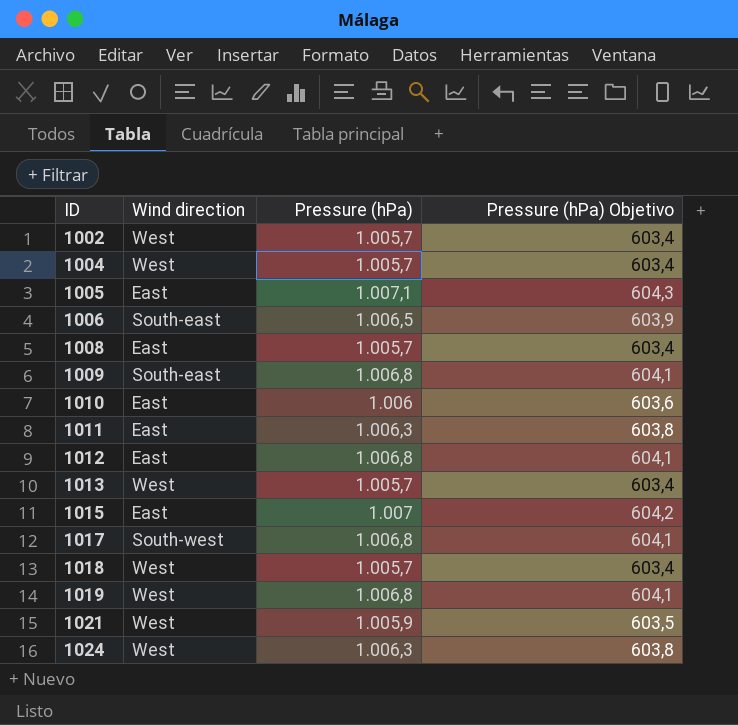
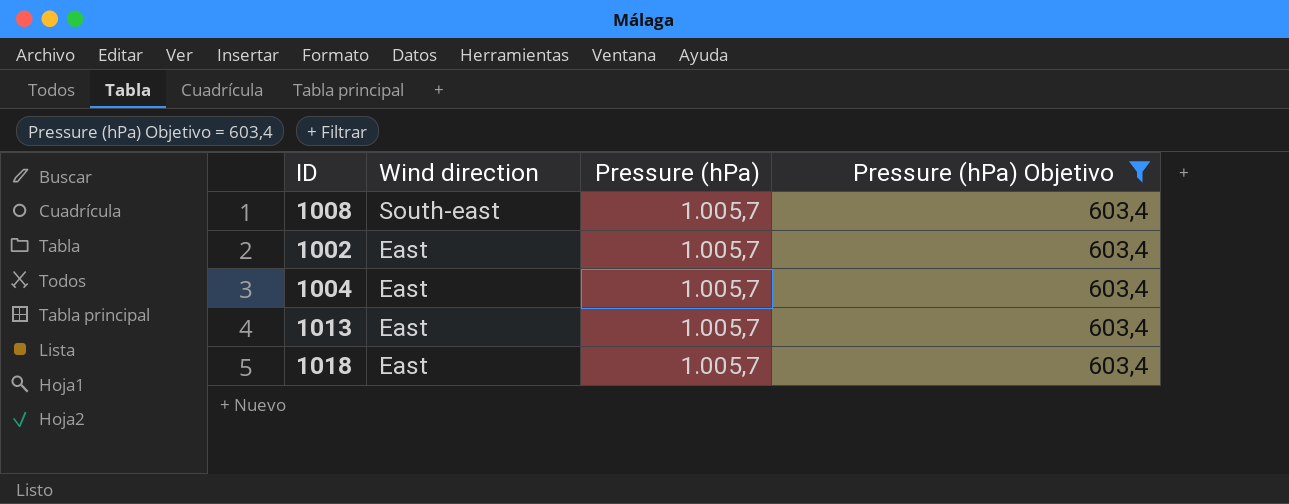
filter: none -> Pressure (hPa) Objetivo = 603,4
row order: ID ascending -> Wind direction descending
1008 | Wind direction: East -> South-east
1002 | Wind direction: West -> East
1004 | Wind direction: West -> East
1013 | Wind direction: West -> East
1018 | Wind direction: West -> East

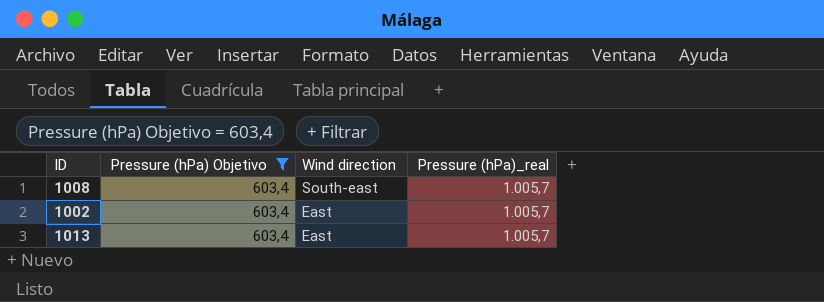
column Pressure (hPa) Objetivo | position: 4 -> 2
column name: Pressure (hPa) -> Pressure (hPa)_real
row 1004: East | 1.005,7 | 603,4 -> none
row 1018: East | 1.005,7 | 603,4 -> none

